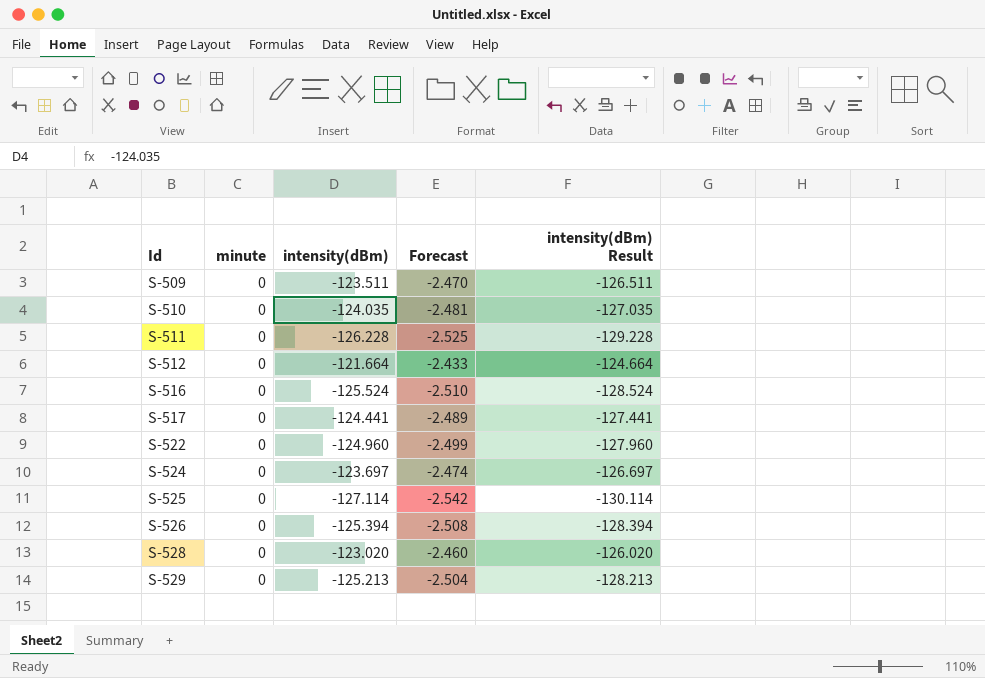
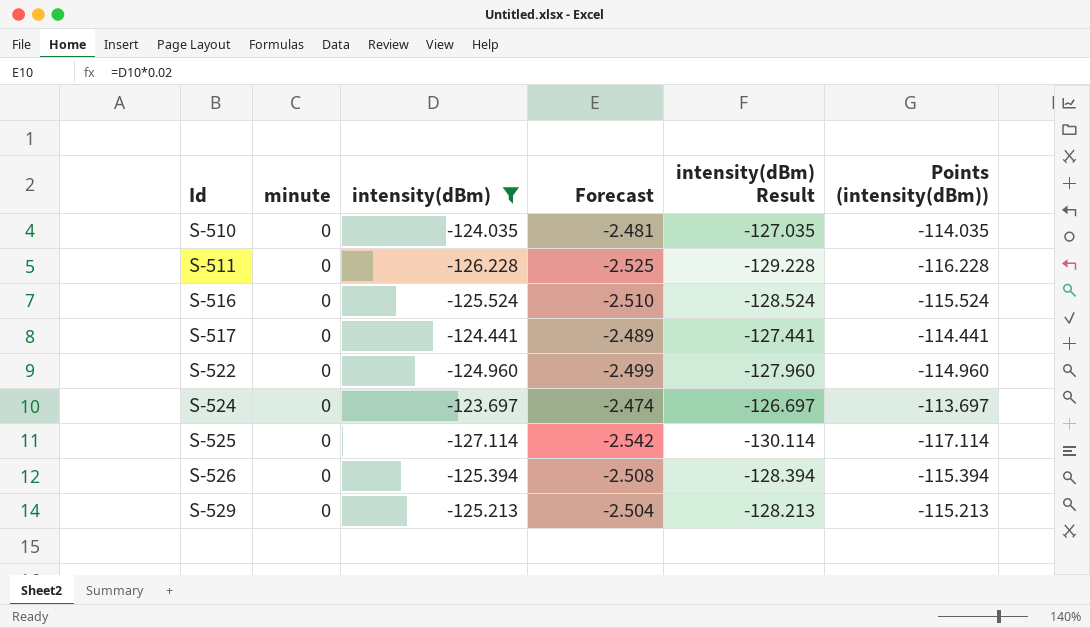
filter: none -> intensity(dBm) <= -123.697
column Points (intensity(dBm)) | formula: none -> [intensity(dBm)] + 10

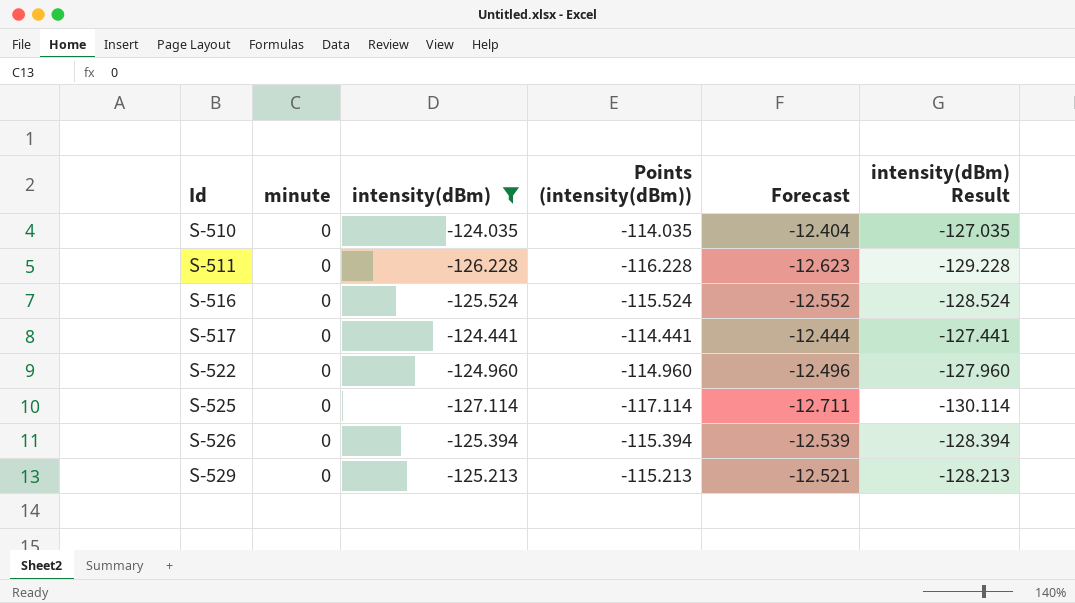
column Points (intensity(dBm)) | position: 6 -> 4
column Forecast | formula: [intensity(dBm)] * 0.02 -> [intensity(dBm)] * 0.1
row S-524: 0 | -123.697 | -2.474 | -126.697 | -113.697 -> none

